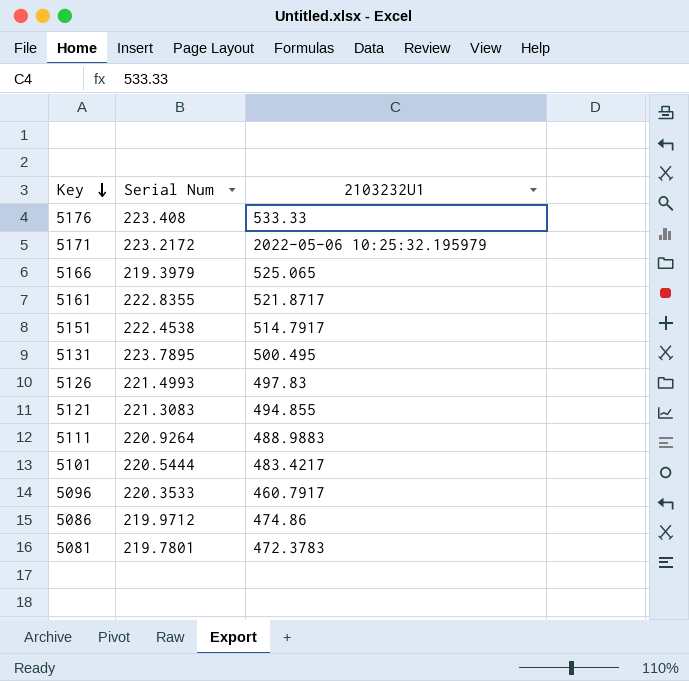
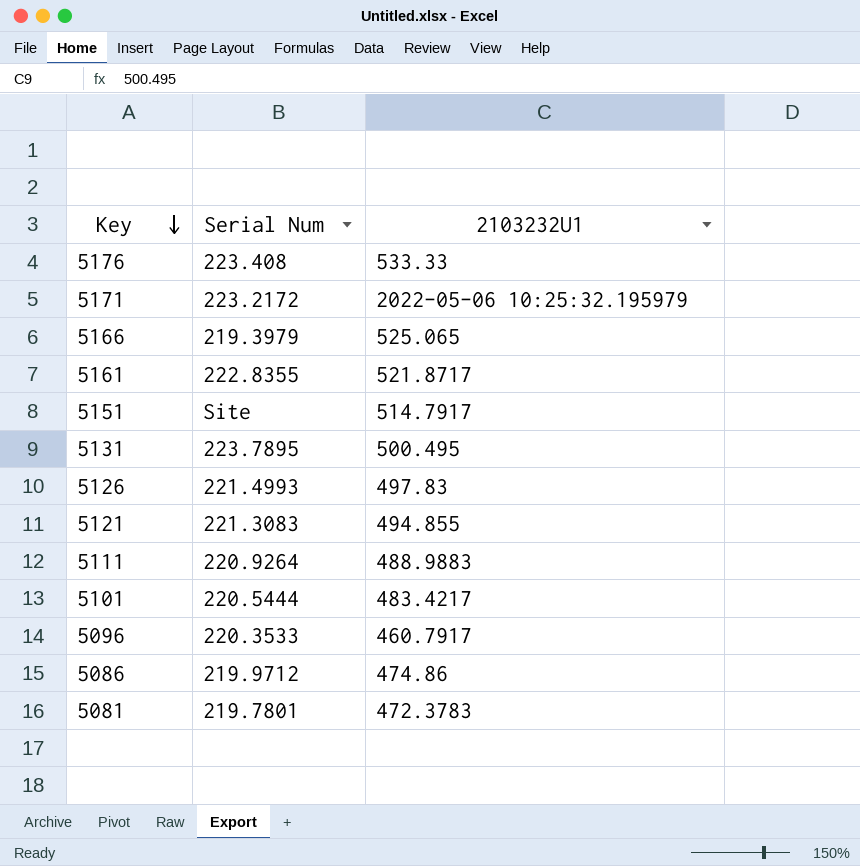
5151 | Serial Num: 222.4538 -> Site

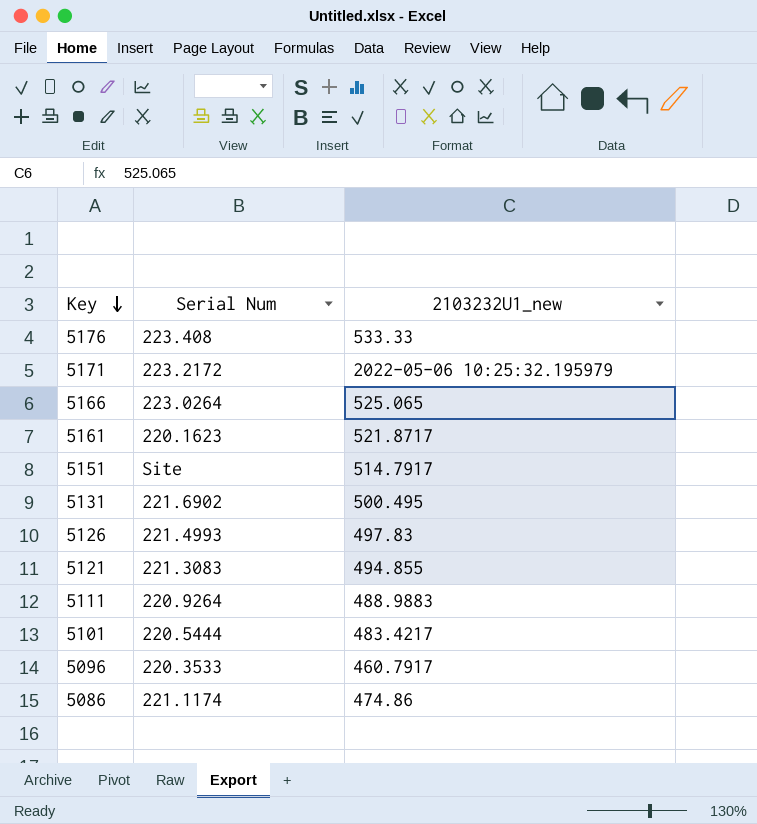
column name: 2103232U1 -> 2103232U1_new
row 5081: 219.7801 | 472.3783 -> none
5166 | Serial Num: 219.3979 -> 223.0264
5161 | Serial Num: 222.8355 -> 220.1623
5131 | Serial Num: 223.7895 -> 221.6902
5086 | Serial Num: 219.9712 -> 221.1174

